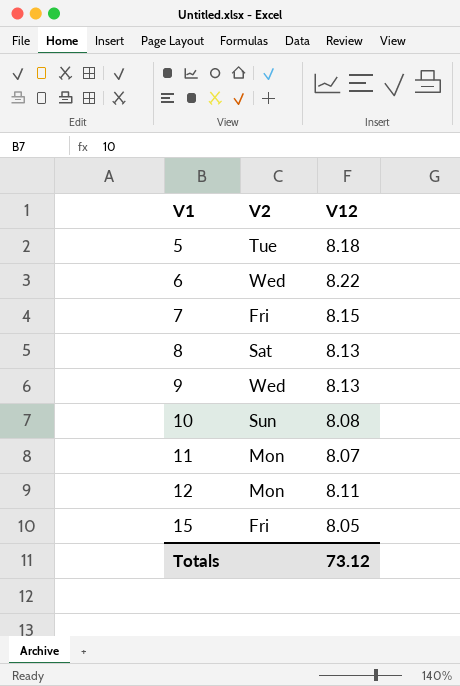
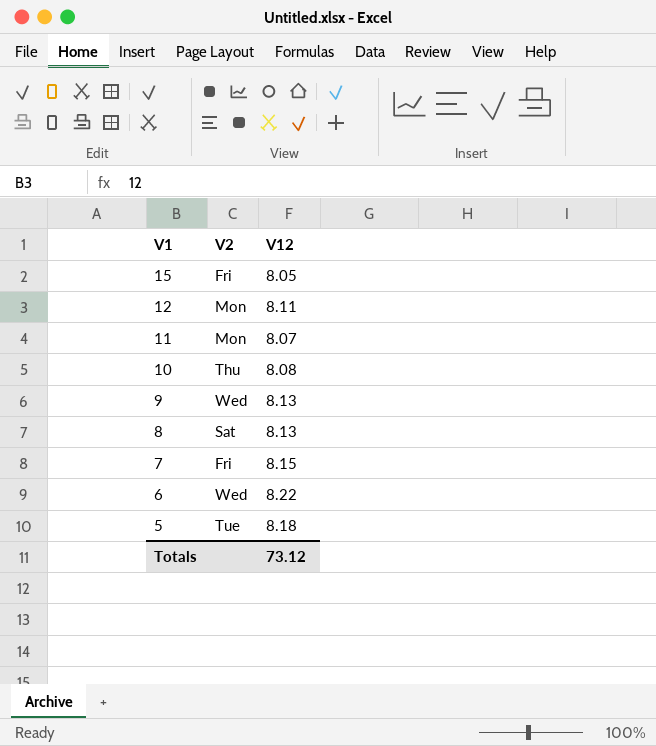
row order: V1 ascending -> V1 descending
10 | V2: Sun -> Thu

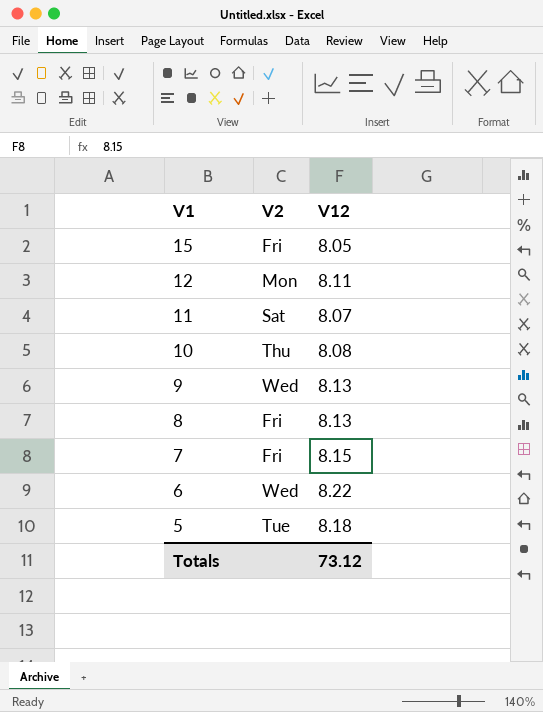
11 | V2: Mon -> Sat
8 | V2: Sat -> Fri

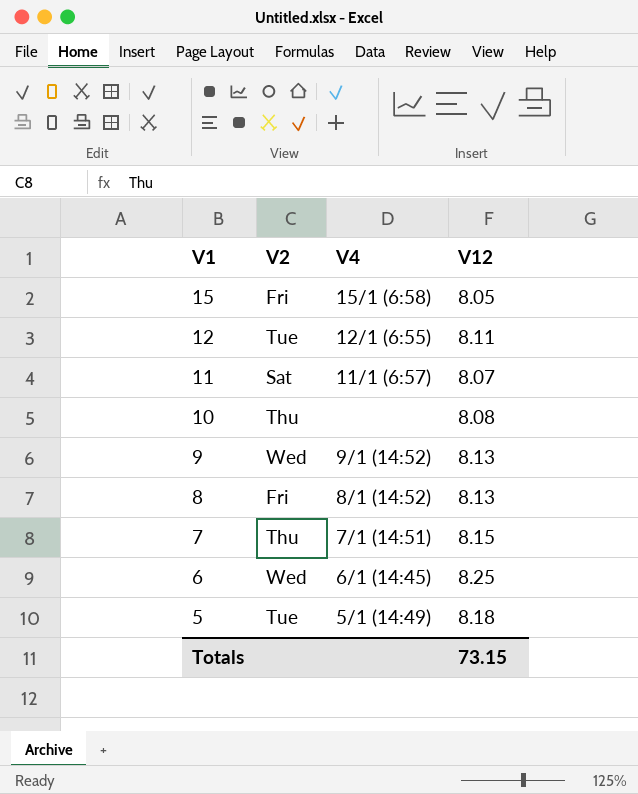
column V4 | position: none -> 3
12 | V2: Mon -> Tue
7 | V2: Fri -> Thu
6 | V12: 8.22 -> 8.25
Totals | V12: 73.12 -> 73.15

